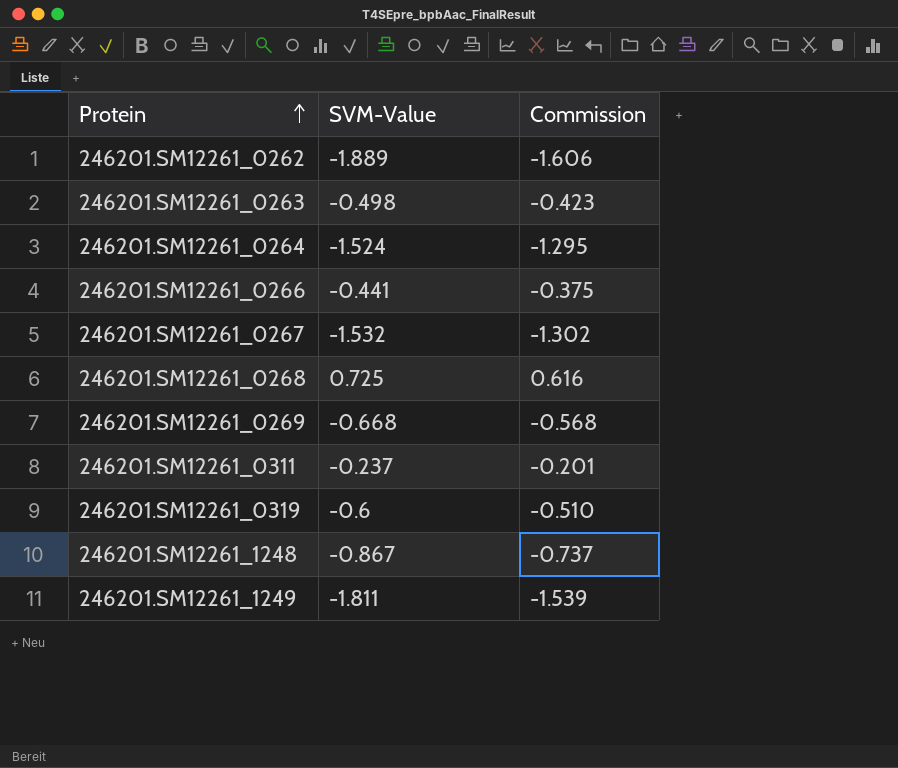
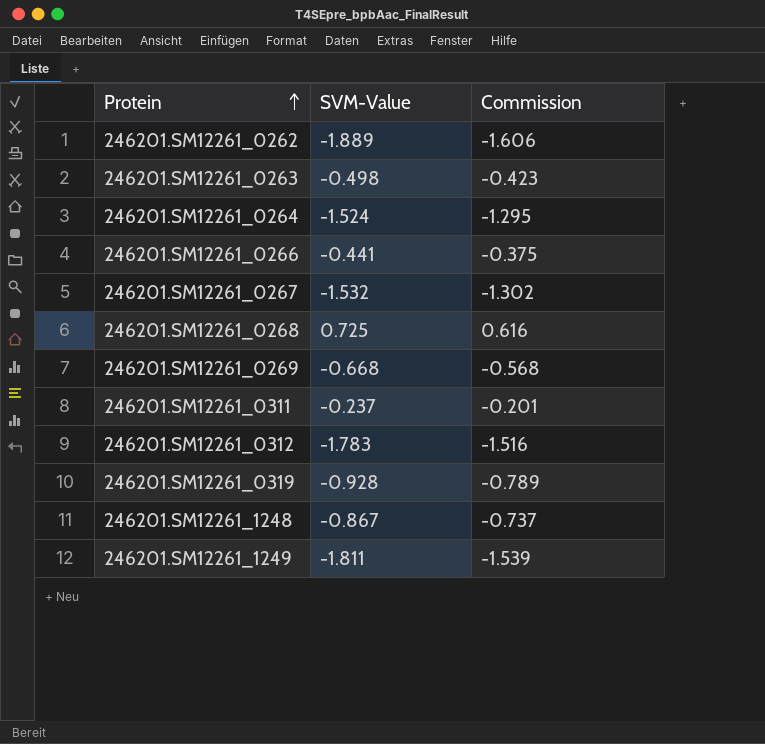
row 246201.SM12261_0312: none -> -1.783 | -1.516
246201.SM12261_0319 | SVM-Value: -0.6 -> -0.928
246201.SM12261_0319 | Commission: -0.510 -> -0.789

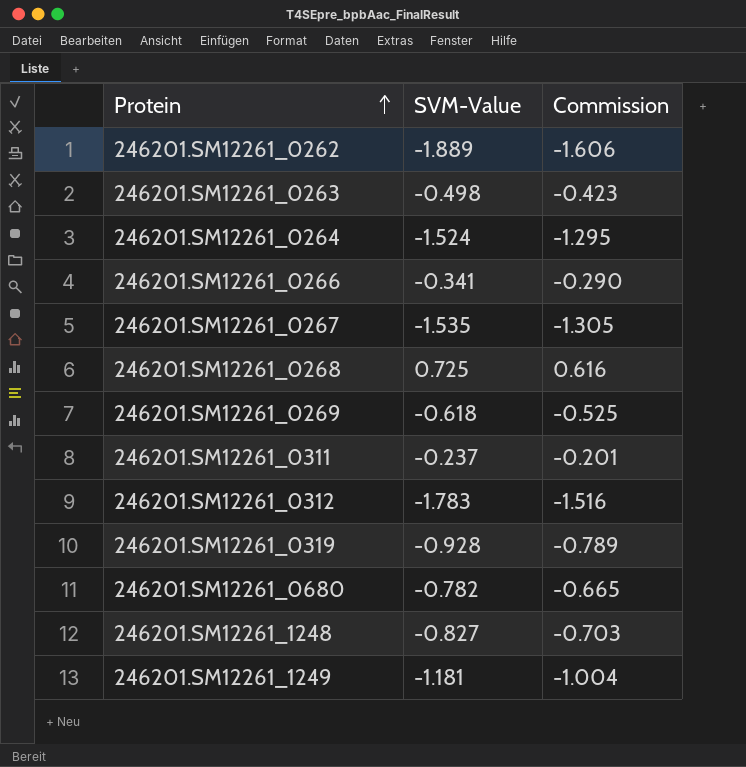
246201.SM12261_0266 | SVM-Value: -0.441 -> -0.341
246201.SM12261_0266 | Commission: -0.375 -> -0.290
246201.SM12261_0267 | SVM-Value: -1.532 -> -1.535
246201.SM12261_0267 | Commission: -1.302 -> -1.305
246201.SM12261_0269 | SVM-Value: -0.668 -> -0.618
246201.SM12261_0269 | Commission: -0.568 -> -0.525
row 246201.SM12261_0680: none -> -0.782 | -0.665
246201.SM12261_1248 | SVM-Value: -0.867 -> -0.827
246201.SM12261_1248 | Commission: -0.737 -> -0.703
246201.SM12261_1249 | SVM-Value: -1.811 -> -1.181
246201.SM12261_1249 | Commission: -1.539 -> -1.004

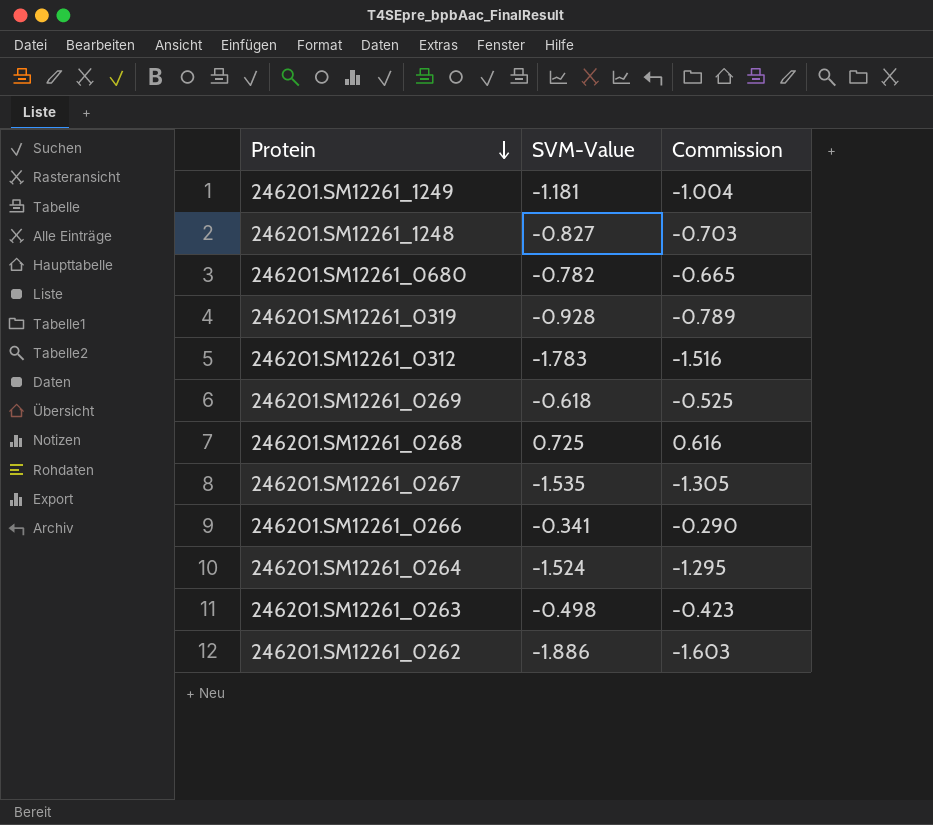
row order: Protein ascending -> Protein descending
row 246201.SM12261_0311: -0.237 | -0.201 -> none
246201.SM12261_0262 | SVM-Value: -1.889 -> -1.886
246201.SM12261_0262 | Commission: -1.606 -> -1.603

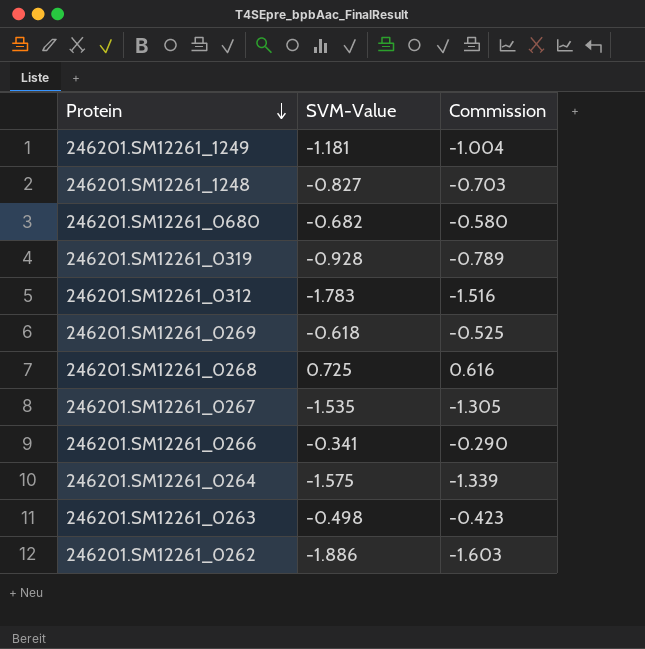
246201.SM12261_0680 | SVM-Value: -0.782 -> -0.682
246201.SM12261_0680 | Commission: -0.665 -> -0.580
246201.SM12261_0264 | SVM-Value: -1.524 -> -1.575
246201.SM12261_0264 | Commission: -1.295 -> -1.339

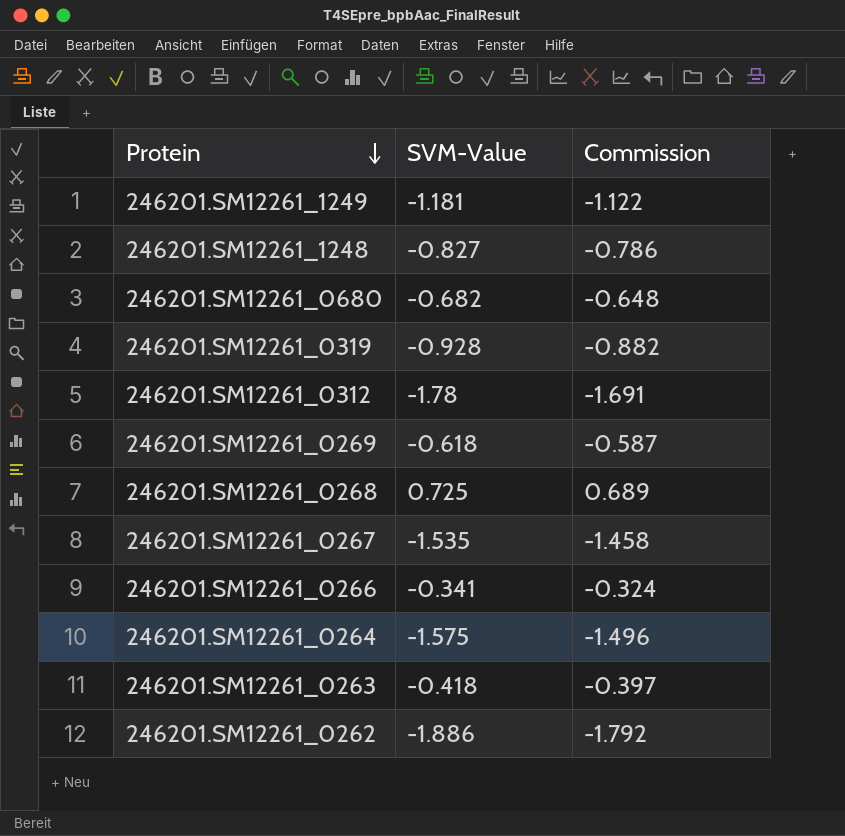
column Commission | formula: [SVM-Value] * 0.85 -> [SVM-Value] * 0.95
246201.SM12261_0312 | SVM-Value: -1.783 -> -1.78
246201.SM12261_0263 | SVM-Value: -0.498 -> -0.418

